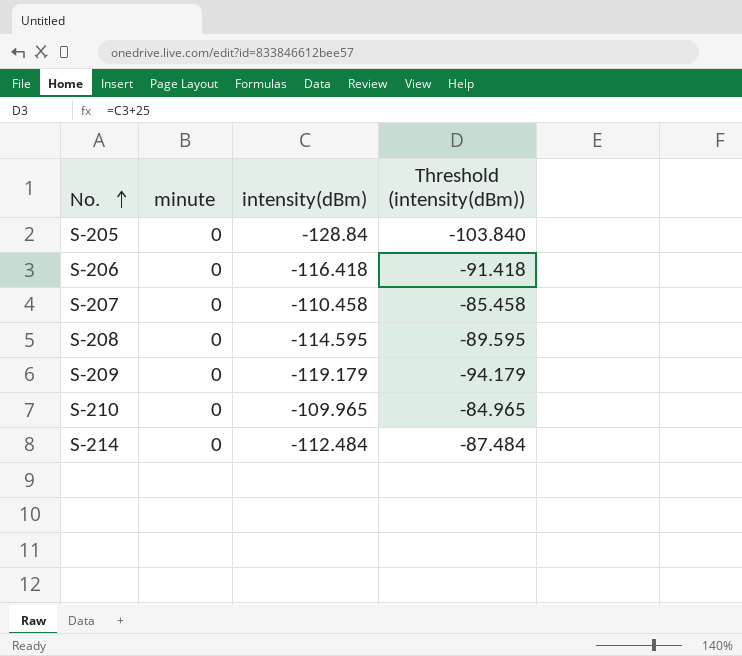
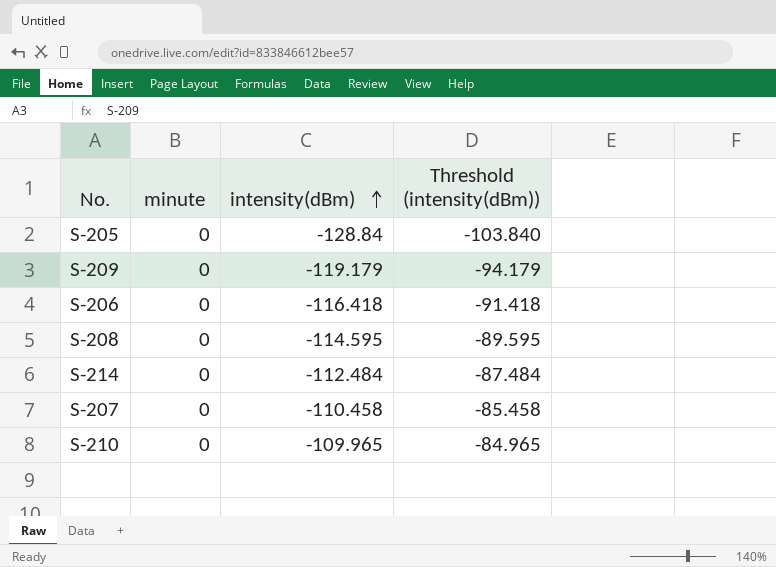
row order: No. ascending -> intensity(dBm) ascending

